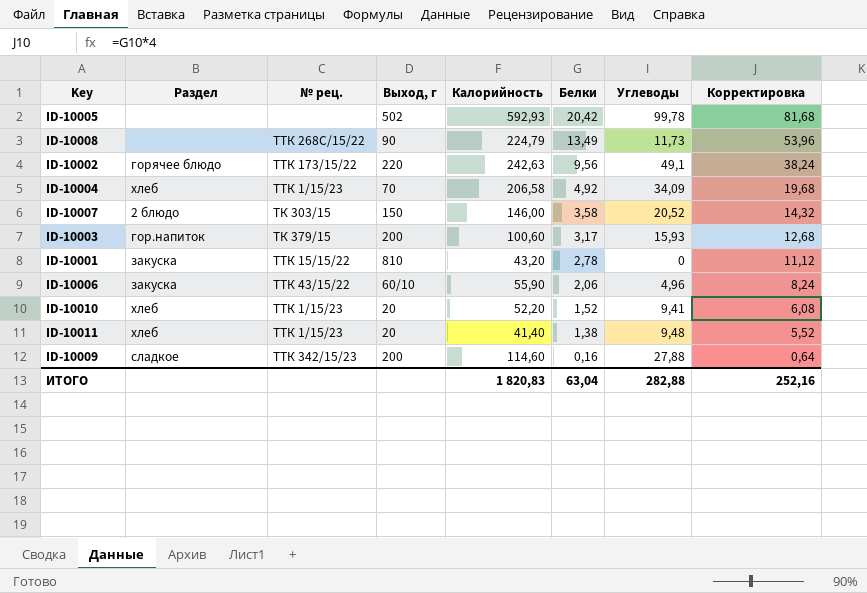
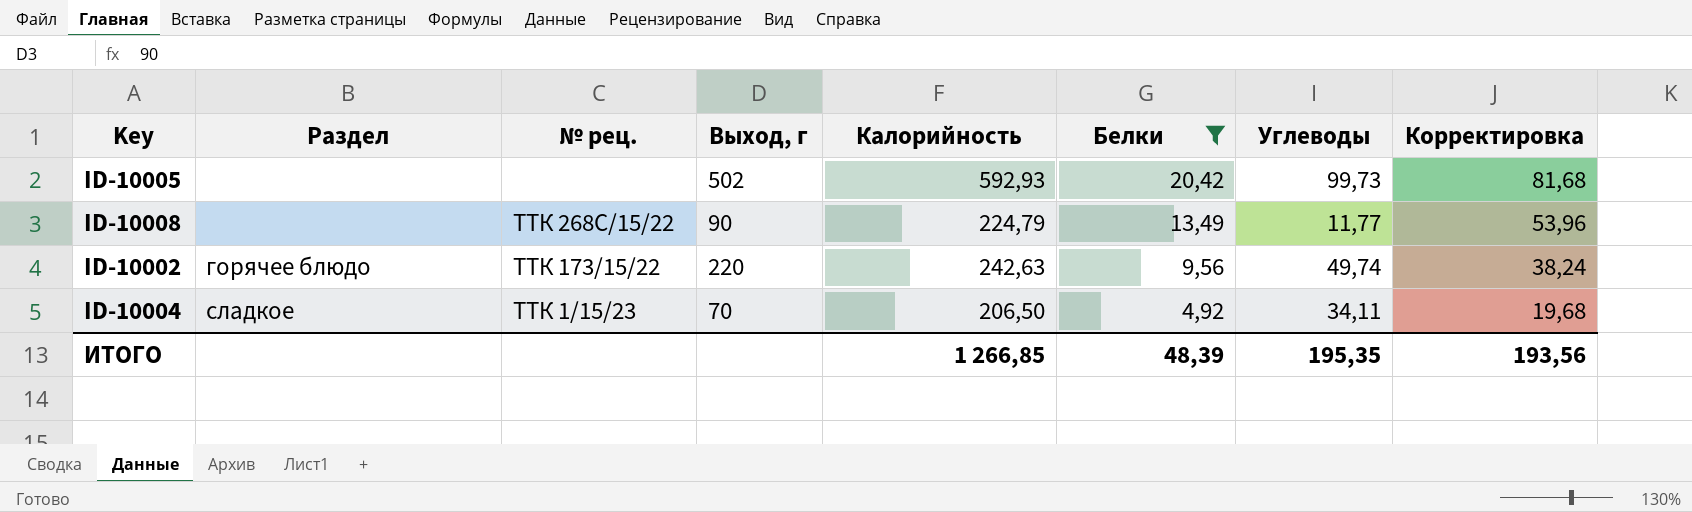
filter: none -> Белки >= 4,92
ID-10005 | Углеводы: 99,78 -> 99,73
ID-10008 | Углеводы: 11,73 -> 11,77
ID-10002 | Углеводы: 49,1 -> 49,74
ID-10004 | Раздел: хлеб -> сладкое
ID-10004 | Калорийность: 206,58 -> 206,50
ID-10004 | Углеводы: 34,09 -> 34,11
ИТОГО | Калорийность: 1 820,83 -> 1 266,85
ИТОГО | Белки: 63,04 -> 48,39
ИТОГО | Углеводы: 282,88 -> 195,35
ИТОГО | Корректировка: 252,16 -> 193,56

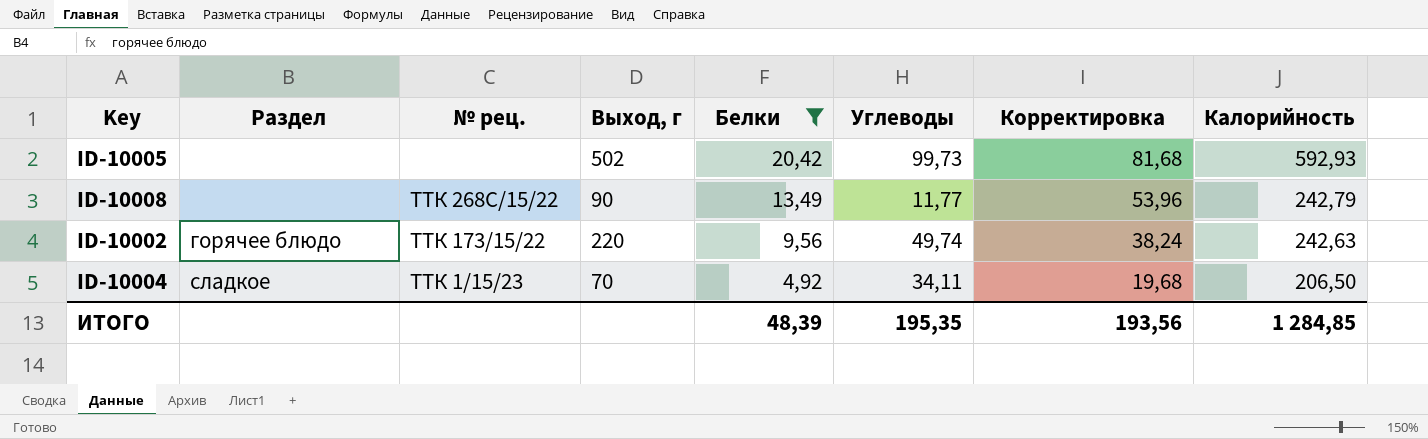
column Калорийность | position: 5 -> 8
ID-10008 | Калорийность: 224,79 -> 242,79
ИТОГО | Калорийность: 1 266,85 -> 1 284,85

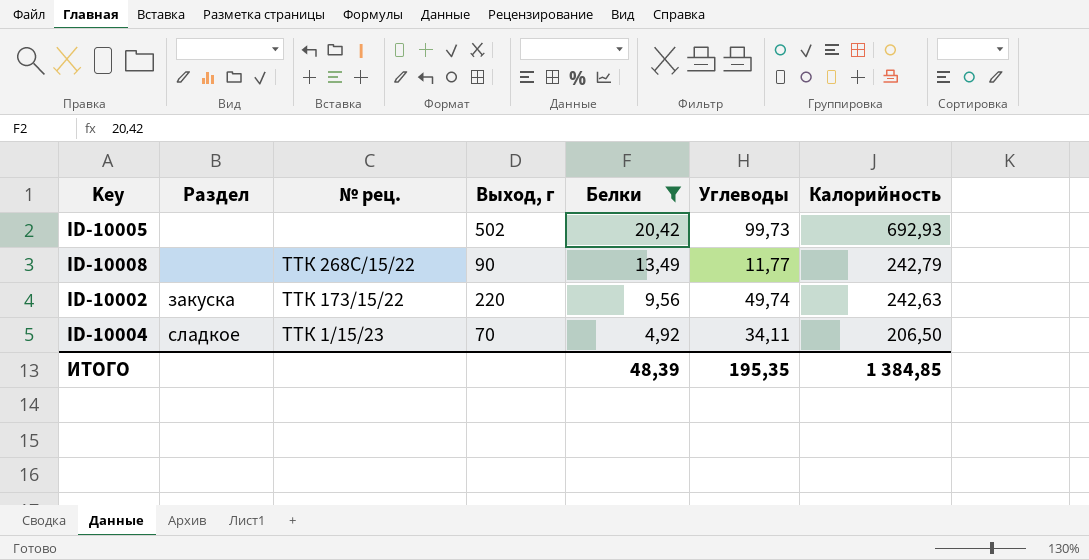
column Корректировка | formula: [Белки] * 4 -> none
ID-10005 | Калорийность: 592,93 -> 692,93
ID-10002 | Раздел: горячее блюдо -> закуска
ИТОГО | Калорийность: 1 284,85 -> 1 384,85

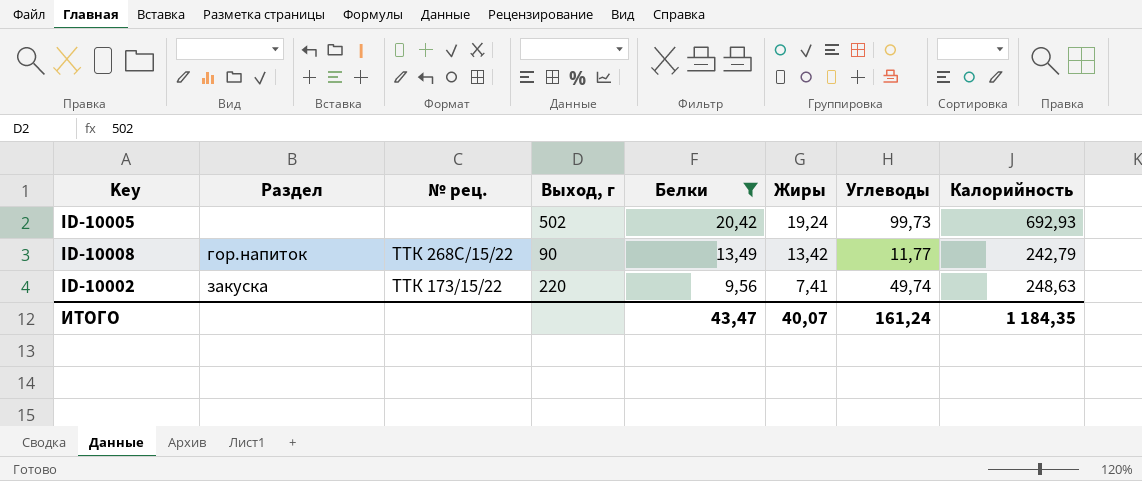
column Жиры | position: none -> 6
row ID-10004: сладкое | ТТК 1/15/23 | 70 | 4,92 | 34,11 | 206,50 -> none
ID-10008 | Раздел: none -> гор.напиток
ID-10002 | Калорийность: 242,63 -> 248,63
ИТОГО | Белки: 48,39 -> 43,47
ИТОГО | Углеводы: 195,35 -> 161,24
ИТОГО | Калорийность: 1 384,85 -> 1 184,35

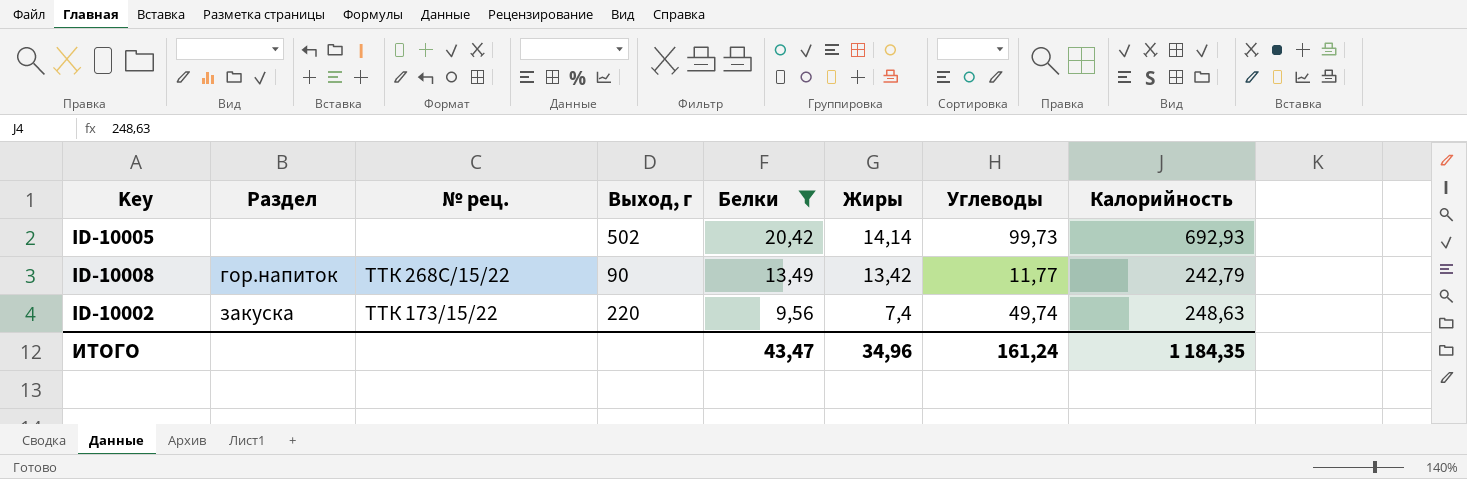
ID-10005 | Жиры: 19,24 -> 14,14
ID-10002 | Жиры: 7,41 -> 7,4
ИТОГО | Жиры: 40,07 -> 34,96

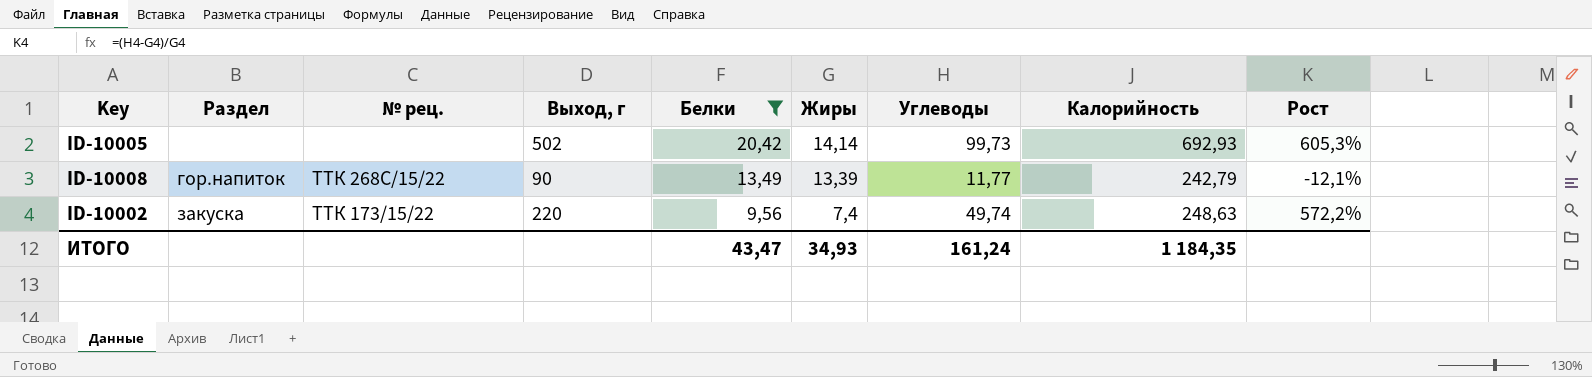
column Рост | formula: none -> ([Углеводы] - [Жиры]) / [Жиры]
ID-10008 | Жиры: 13,42 -> 13,39
ИТОГО | Жиры: 34,96 -> 34,93

